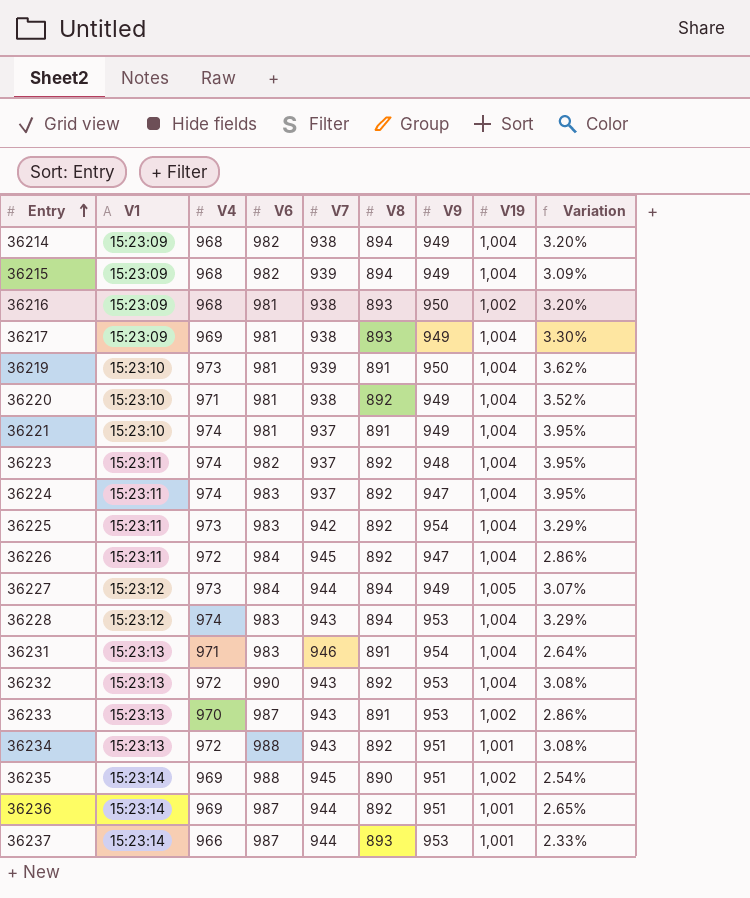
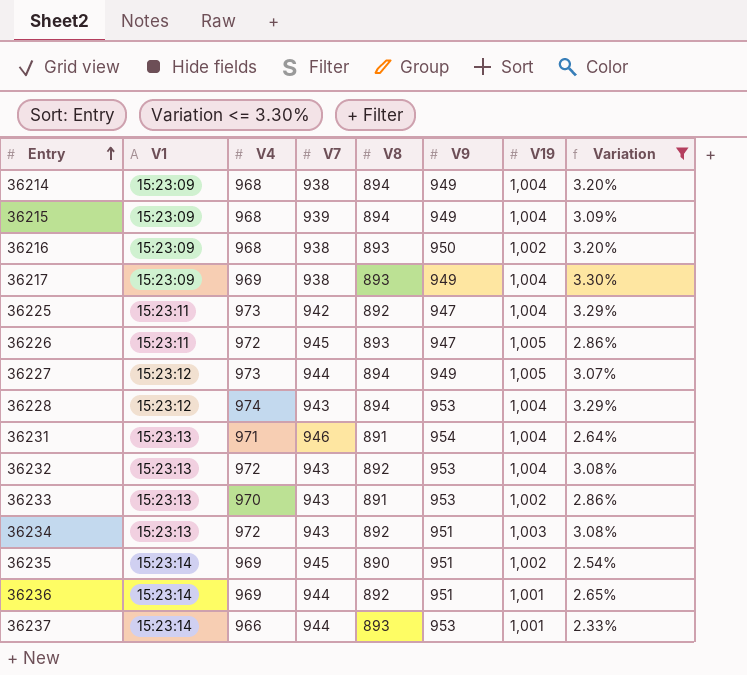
filter: none -> Variation <= 3.30%
column V6 | position: 4 -> none
36225 | V9: 954 -> 947
36226 | V8: 892 -> 893
36226 | V19: 1,004 -> 1,005
36234 | V19: 1,001 -> 1,003

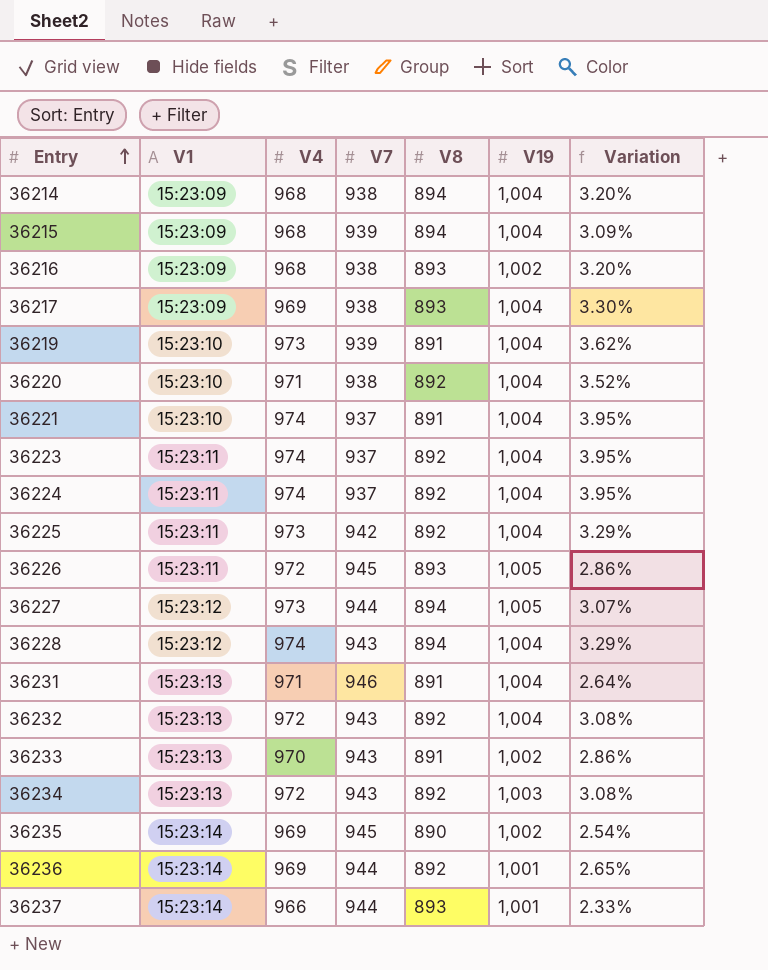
filter: Variation <= 3.30% -> none
column V9 | position: 6 -> none

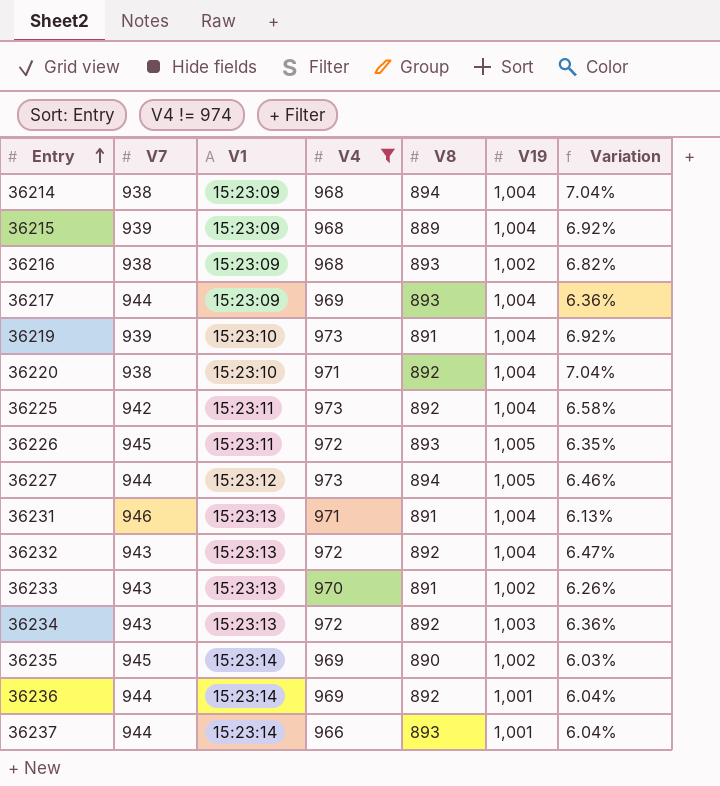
filter: none -> V4 != 974
column V7 | position: 4 -> 2
column Variation | formula: ([V4] - [V7]) / [V7] -> ([V19] - [V7]) / [V7]
36215 | V8: 894 -> 889
36217 | V7: 938 -> 944

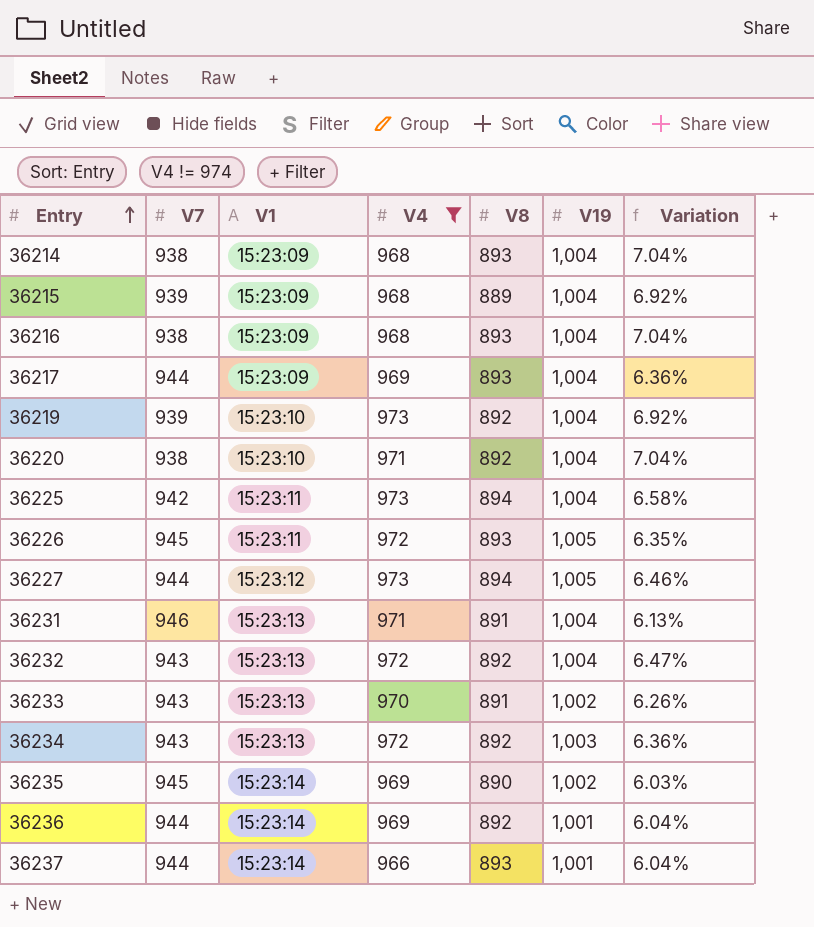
36214 | V8: 894 -> 893
36216 | V19: 1,002 -> 1,004
36216 | Variation: 6.82% -> 7.04%
36219 | V8: 891 -> 892
36225 | V8: 892 -> 894

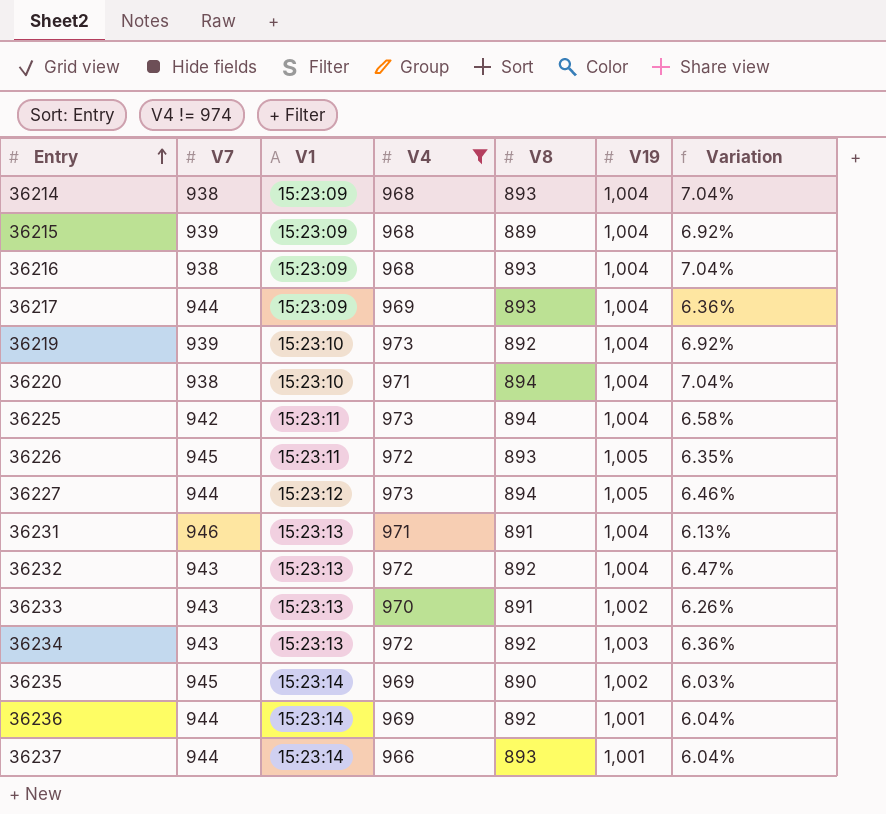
36220 | V8: 892 -> 894

